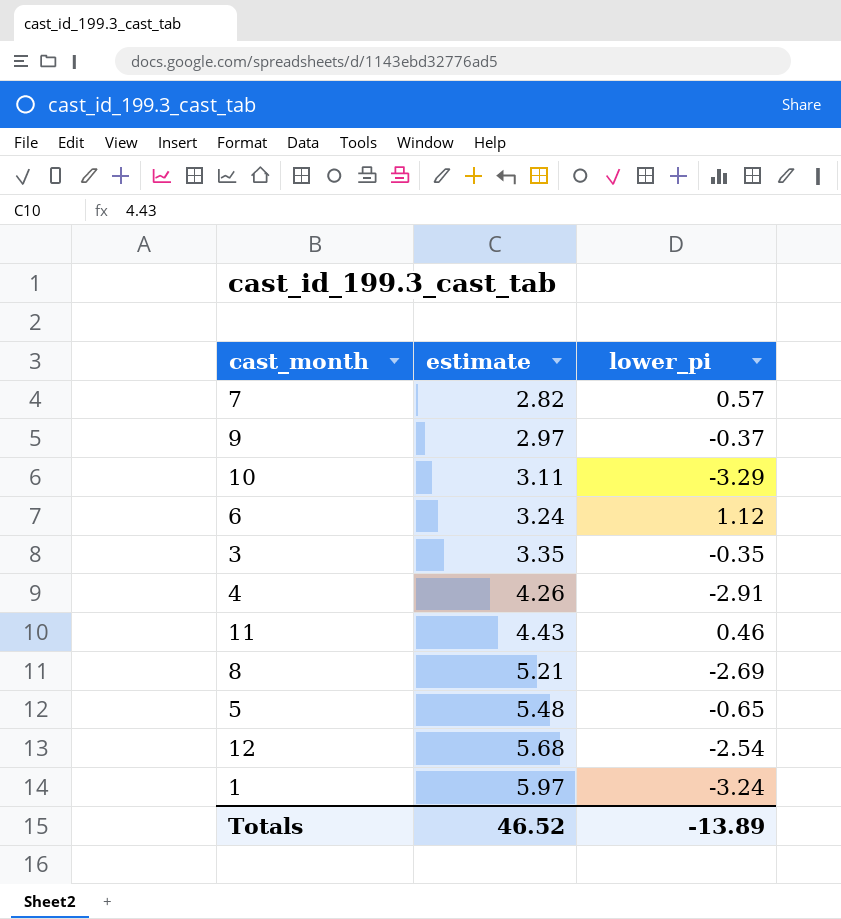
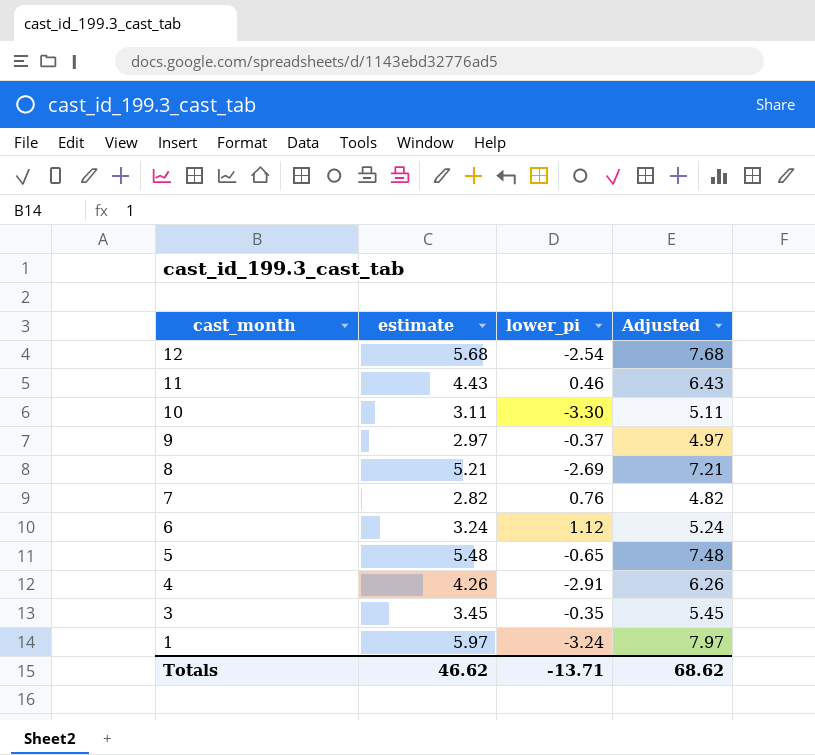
row order: estimate ascending -> cast_month descending
column Adjusted | formula: none -> [estimate] + 2
10 | lower_pi: -3.29 -> -3.30
7 | lower_pi: 0.57 -> 0.76
3 | estimate: 3.35 -> 3.45
Totals | estimate: 46.52 -> 46.62
Totals | lower_pi: -13.89 -> -13.71

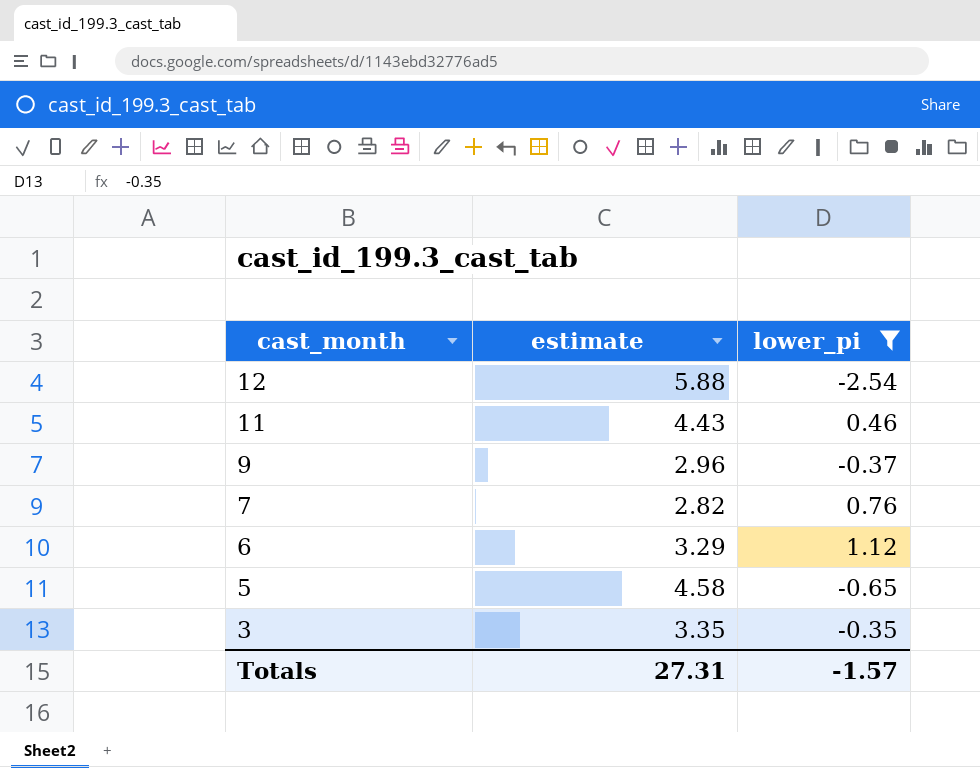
filter: none -> lower_pi >= -2.54
column Adjusted | formula: [estimate] + 2 -> none
12 | estimate: 5.68 -> 5.88
9 | estimate: 2.97 -> 2.96
6 | estimate: 3.24 -> 3.29
5 | estimate: 5.48 -> 4.58
3 | estimate: 3.45 -> 3.35
Totals | estimate: 46.62 -> 27.31
Totals | lower_pi: -13.71 -> -1.57

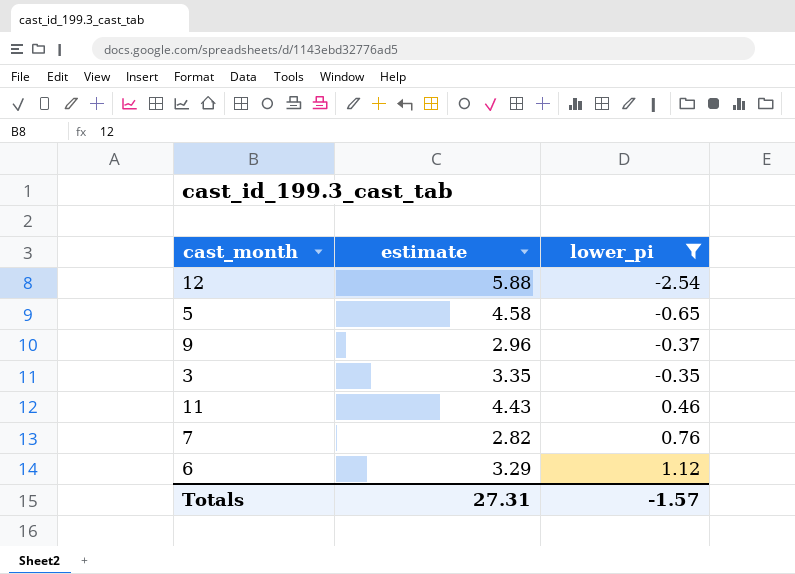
row order: cast_month descending -> lower_pi ascending

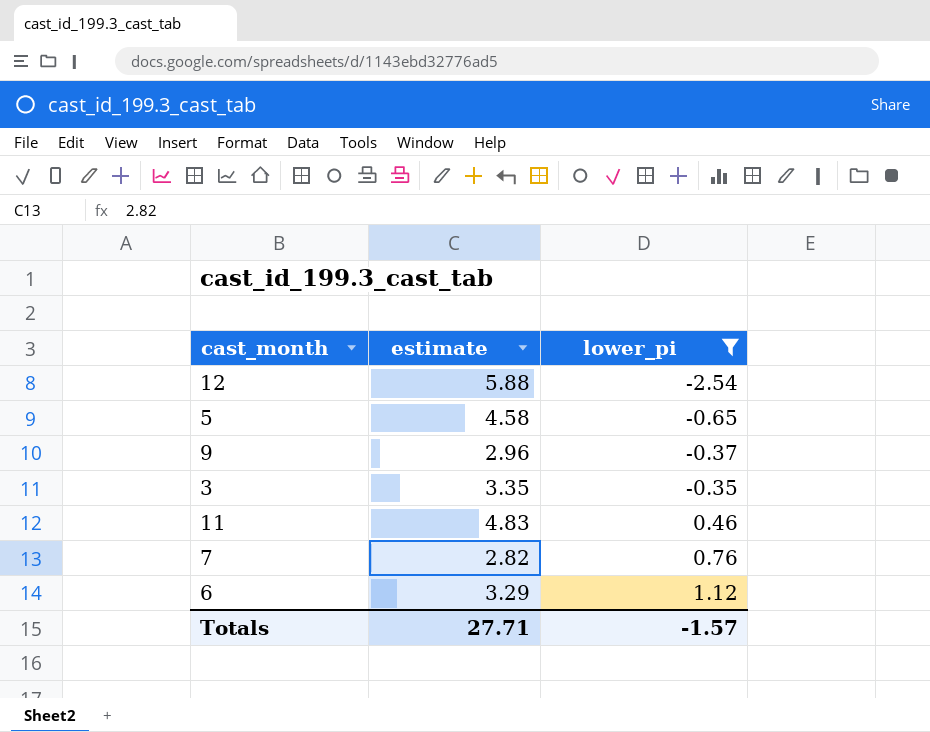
11 | estimate: 4.43 -> 4.83
Totals | estimate: 27.31 -> 27.71

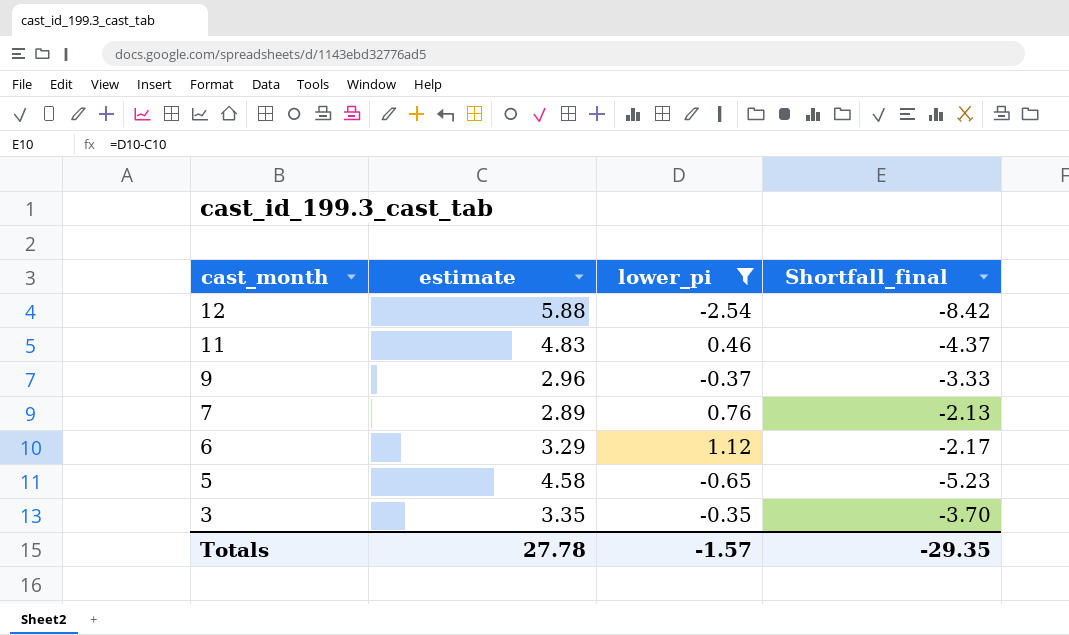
row order: lower_pi ascending -> cast_month descending
column Shortfall_final | formula: none -> [lower_pi] - [estimate]
7 | estimate: 2.82 -> 2.89
Totals | estimate: 27.71 -> 27.78

